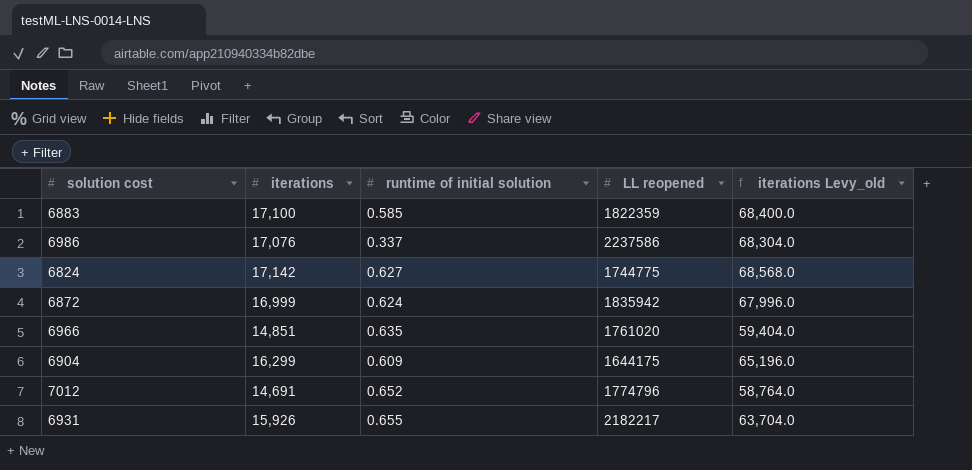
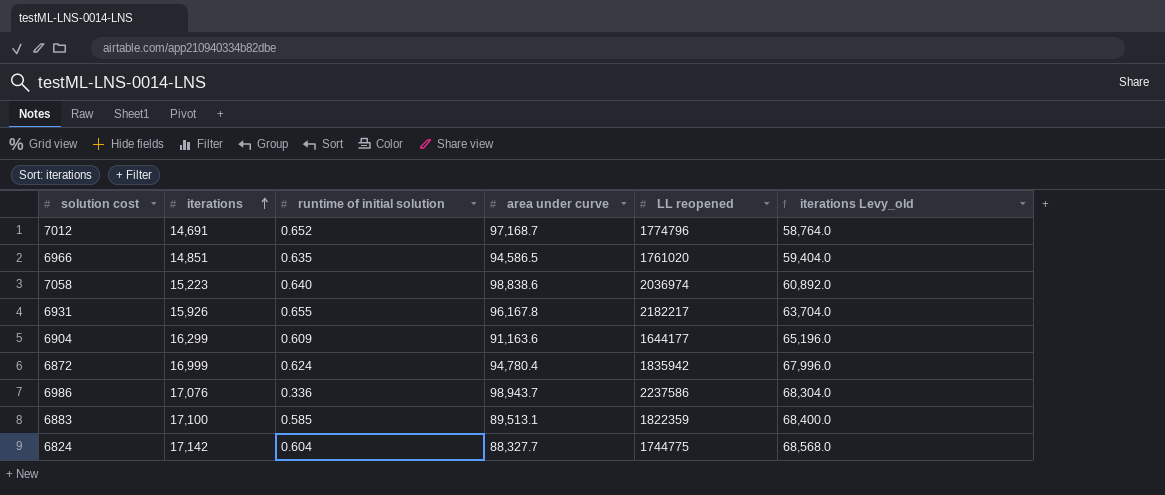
row order: none -> iterations ascending
column area under curve | position: none -> 4
row 7058: none -> 15,223 | 0.640 | 98,838.6 | 2036974 | 60,892.0
6904 | LL reopened: 1644175 -> 1644177
6986 | runtime of initial solution: 0.337 -> 0.336
6824 | runtime of initial solution: 0.627 -> 0.604

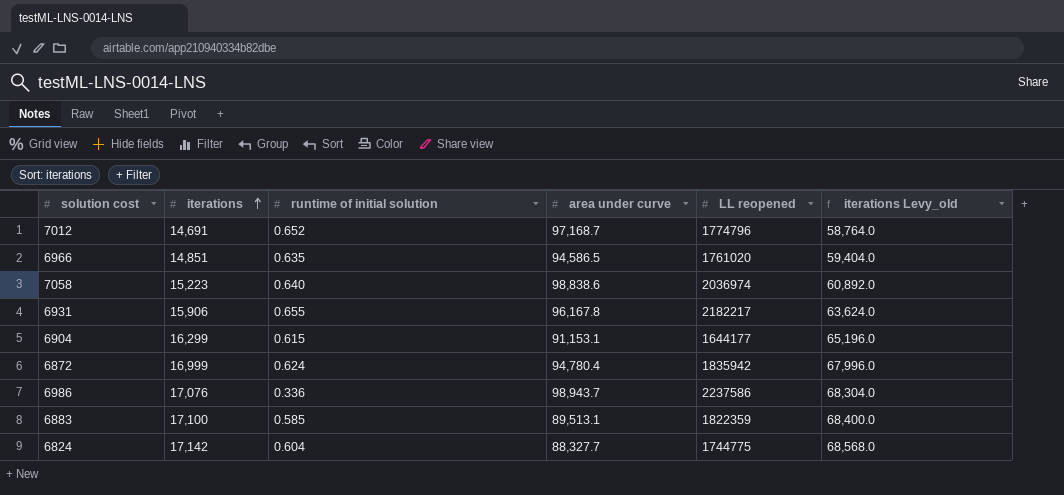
6931 | iterations: 15,926 -> 15,906
6931 | iterations Levy_old: 63,704.0 -> 63,624.0
6904 | runtime of initial solution: 0.609 -> 0.615
6904 | area under curve: 91,163.6 -> 91,153.1

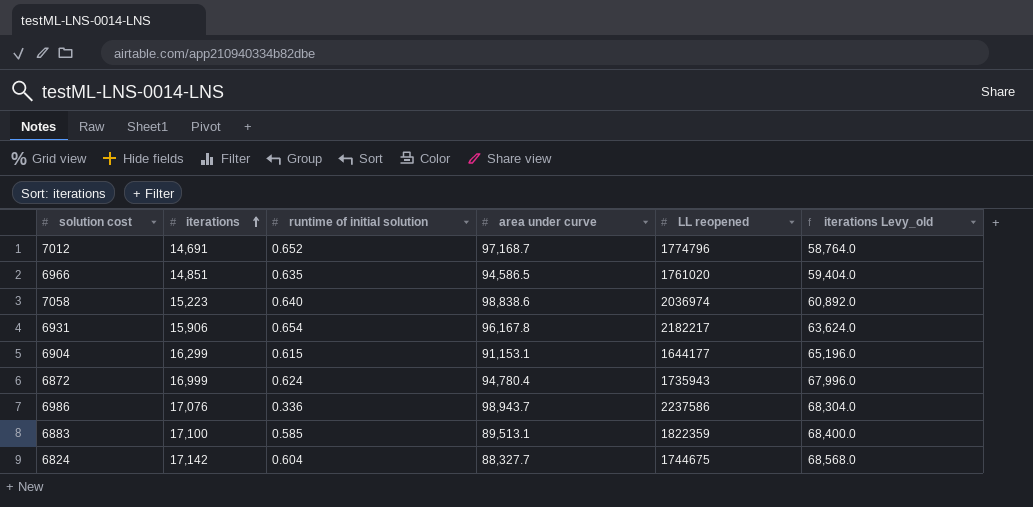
6931 | runtime of initial solution: 0.655 -> 0.654
6872 | LL reopened: 1835942 -> 1735943
6824 | LL reopened: 1744775 -> 1744675

